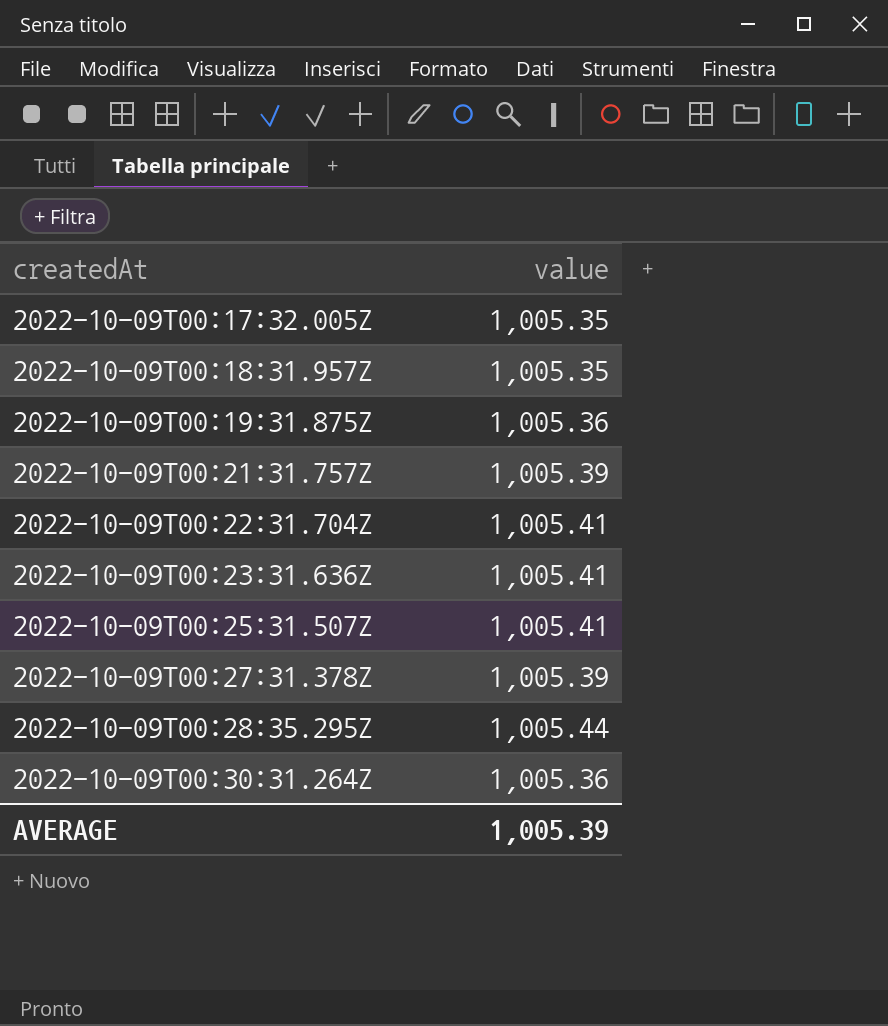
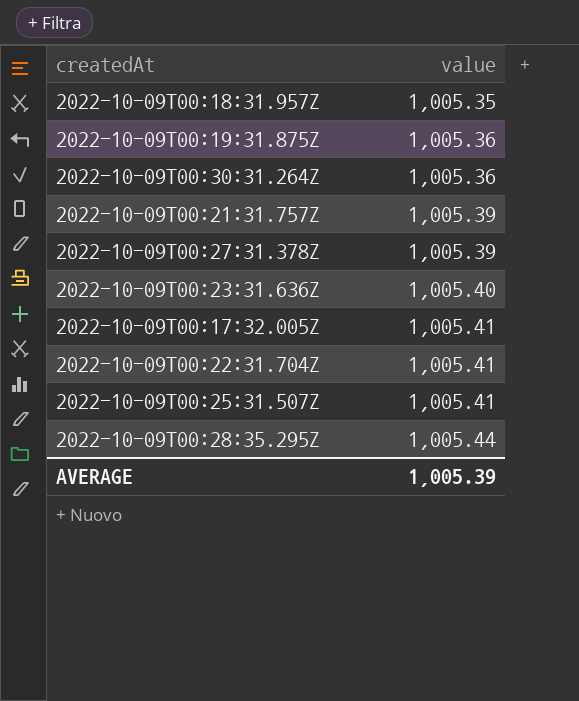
row order: createdAt ascending -> value ascending
2022-10-09T00:23:31.636Z | value: 1,005.41 -> 1,005.40
2022-10-09T00:17:32.005Z | value: 1,005.35 -> 1,005.41

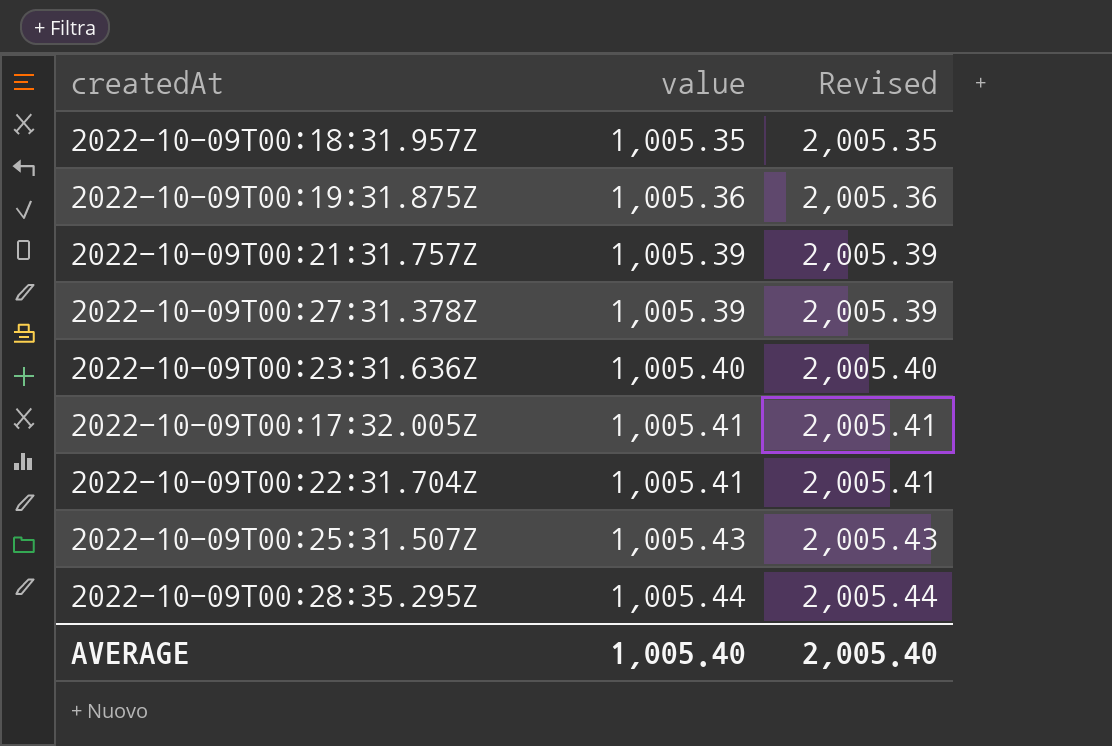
column Revised | formula: none -> [value] + 1000
row 2022-10-09T00:30:31.264Z: 1,005.36 -> none
2022-10-09T00:25:31.507Z | value: 1,005.41 -> 1,005.43
AVERAGE | value: 1,005.39 -> 1,005.40

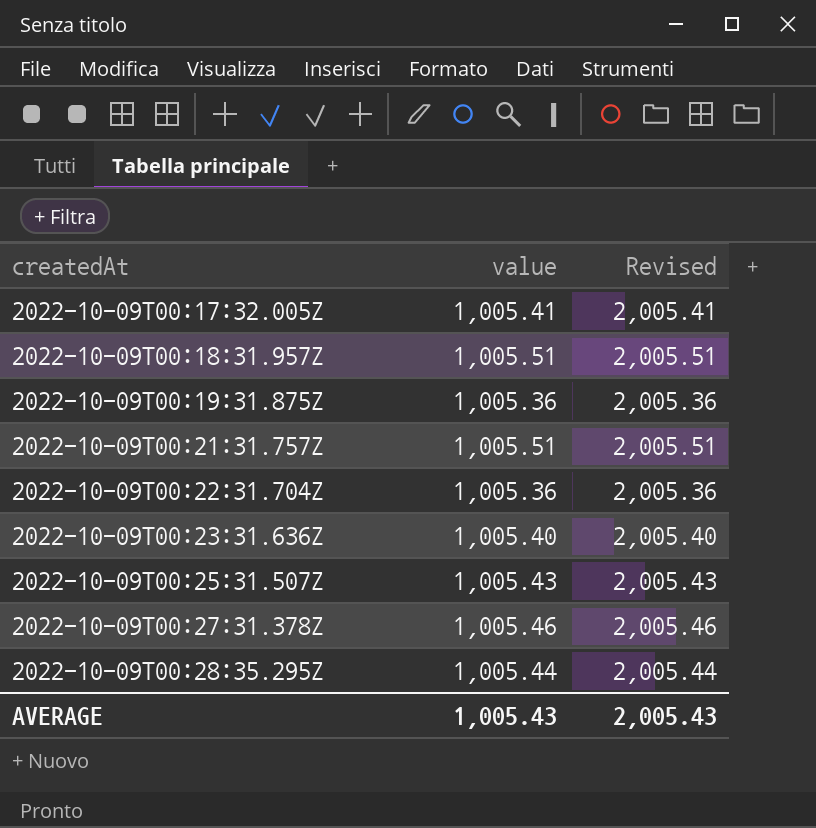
row order: value ascending -> createdAt ascending
2022-10-09T00:18:31.957Z | value: 1,005.35 -> 1,005.51
2022-10-09T00:18:31.957Z | Revised: 2,005.35 -> 2,005.51
2022-10-09T00:21:31.757Z | value: 1,005.39 -> 1,005.51
2022-10-09T00:21:31.757Z | Revised: 2,005.39 -> 2,005.51
2022-10-09T00:22:31.704Z | value: 1,005.41 -> 1,005.36
2022-10-09T00:22:31.704Z | Revised: 2,005.41 -> 2,005.36
2022-10-09T00:27:31.378Z | value: 1,005.39 -> 1,005.46
2022-10-09T00:27:31.378Z | Revised: 2,005.39 -> 2,005.46
AVERAGE | value: 1,005.40 -> 1,005.43
AVERAGE | Revised: 2,005.40 -> 2,005.43

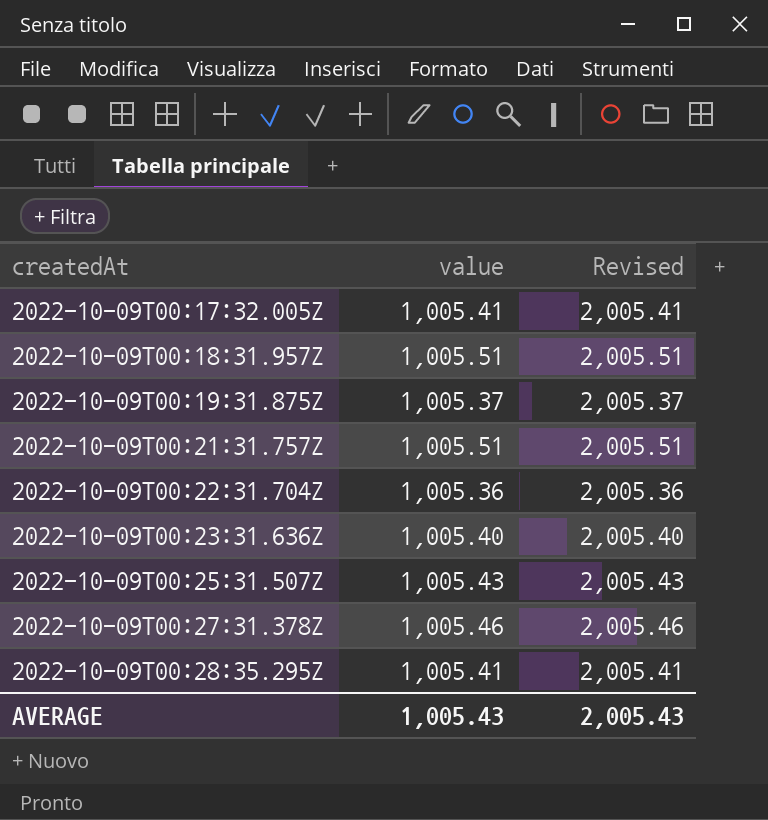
2022-10-09T00:19:31.875Z | value: 1,005.36 -> 1,005.37
2022-10-09T00:19:31.875Z | Revised: 2,005.36 -> 2,005.37
2022-10-09T00:28:35.295Z | value: 1,005.44 -> 1,005.41
2022-10-09T00:28:35.295Z | Revised: 2,005.44 -> 2,005.41

